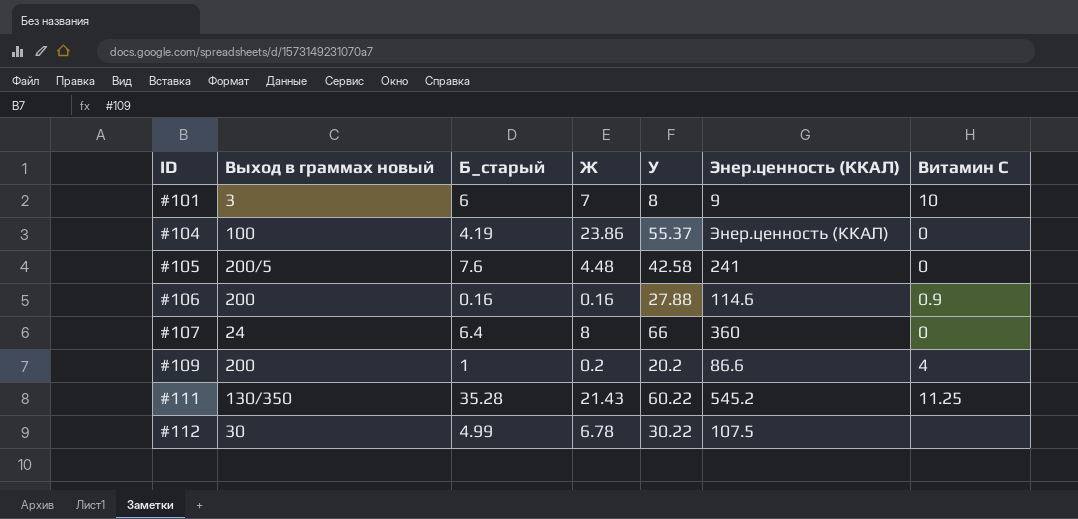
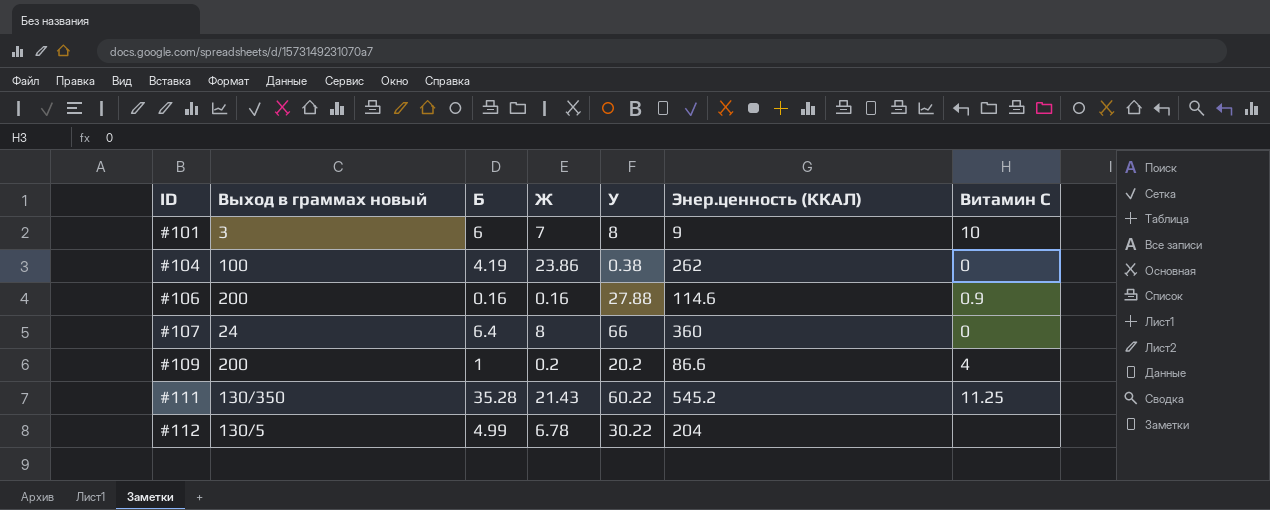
column name: Б_старый -> Б
row #105: 200/5 | 7.6 | 4.48 | 42.58 | 241 | 0 -> none
#104 | У: 55.37 -> 0.38
#104 | Энер.ценность (ККАЛ): Энер.ценность (ККАЛ) -> 262
#112 | Выход в граммах новый: 30 -> 130/5
#112 | Энер.ценность (ККАЛ): 107.5 -> 204

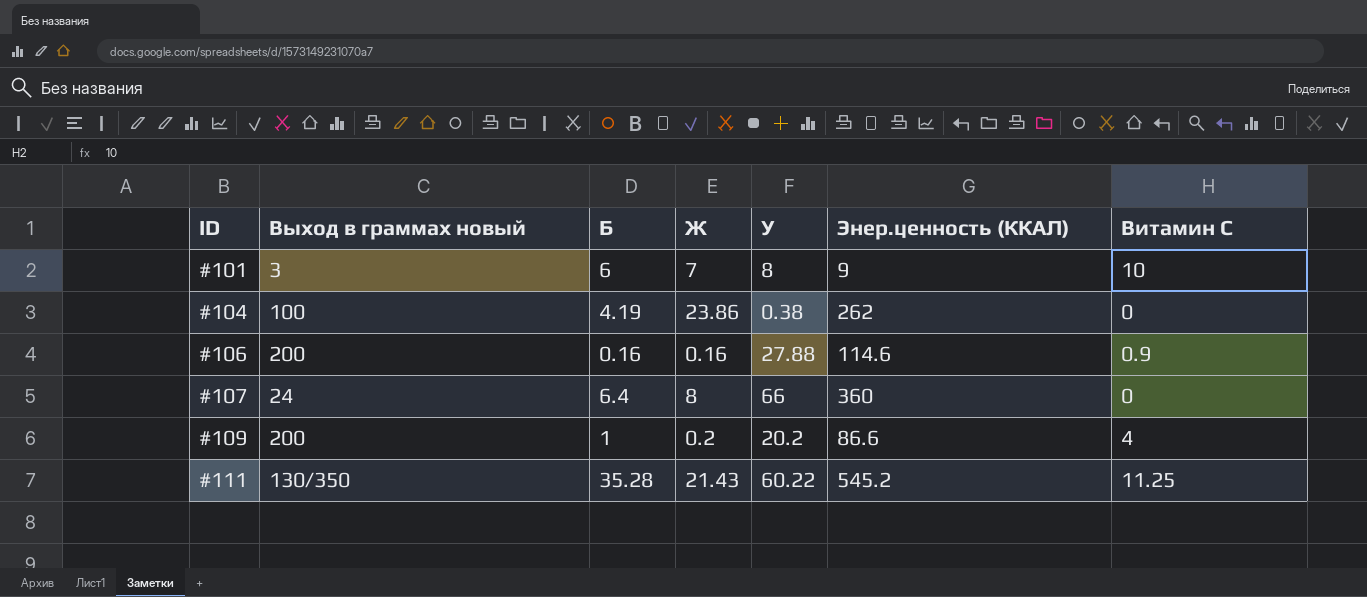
row #112: 130/5 | 4.99 | 6.78 | 30.22 | 204 | none -> none

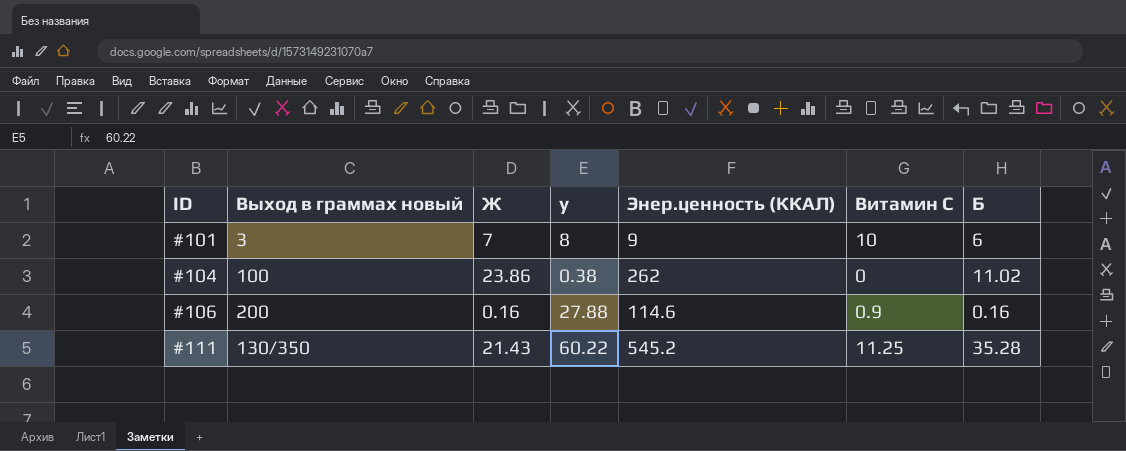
column name: У -> у
column Б | position: 3 -> 7
row #107: 24 | 6.4 | 8 | 66 | 360 | 0 -> none
row #109: 200 | 1 | 0.2 | 20.2 | 86.6 | 4 -> none
#104 | Б: 4.19 -> 11.02

